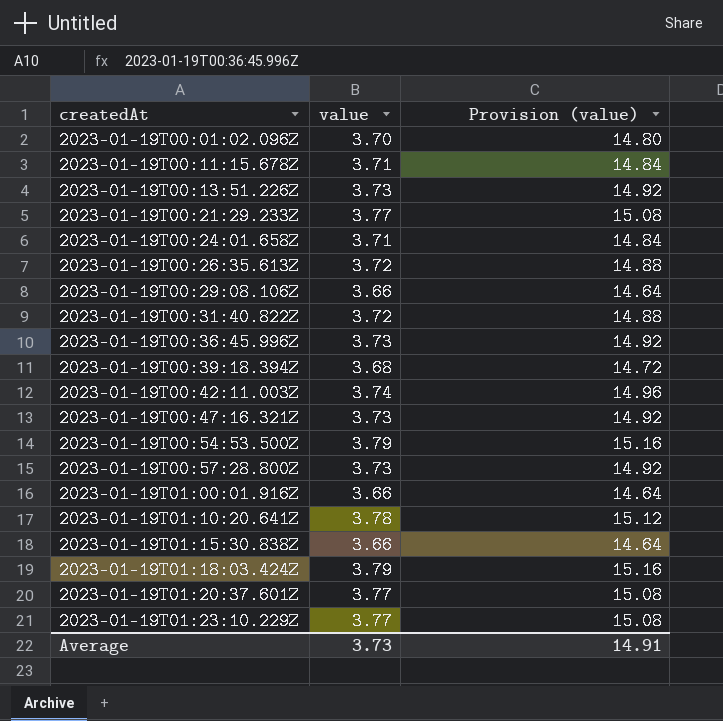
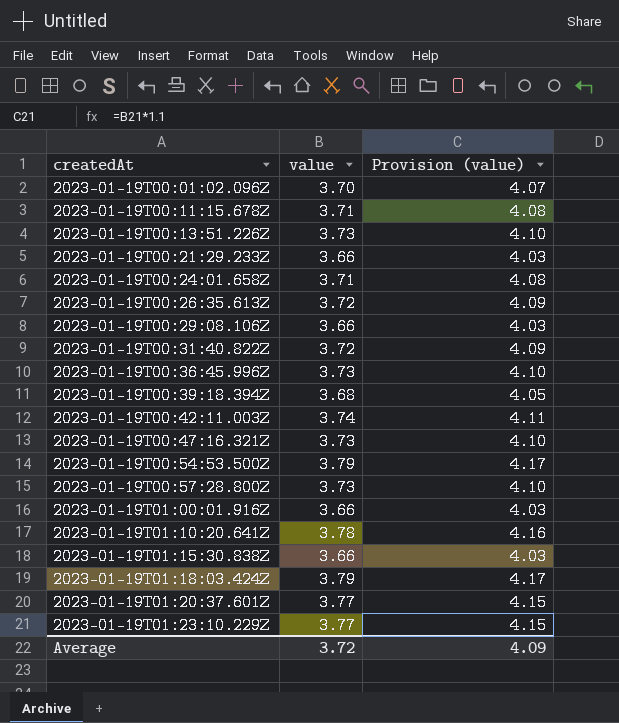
column Provision (value) | formula: [value] * 4 -> [value] * 1.1
2023-01-19T00:21:29.233Z | value: 3.77 -> 3.66
Average | value: 3.73 -> 3.72
Average | Provision (value): 14.91 -> 4.09

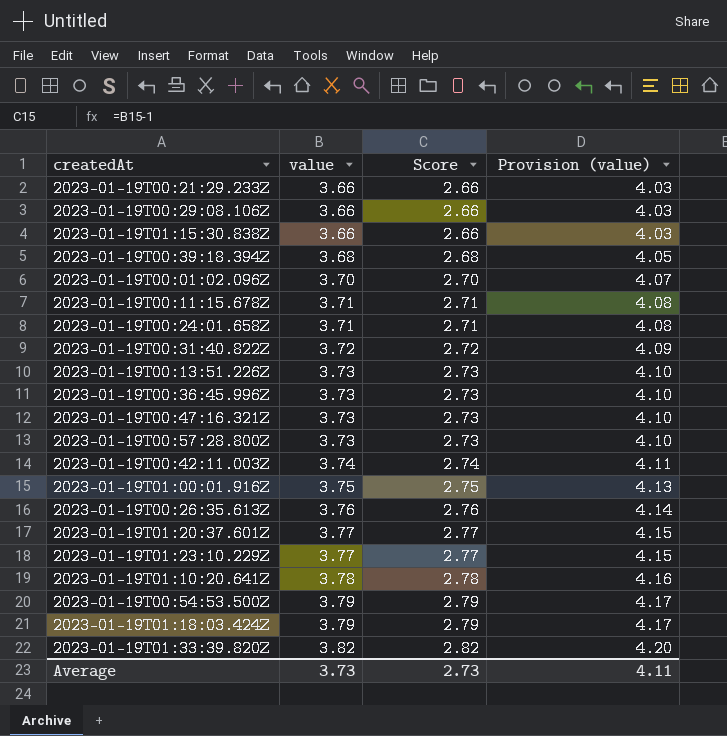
row order: createdAt ascending -> value ascending
column Score | formula: none -> [value] - 1
2023-01-19T01:00:01.916Z | value: 3.66 -> 3.75
2023-01-19T01:00:01.916Z | Provision (value): 4.03 -> 4.13
2023-01-19T00:26:35.613Z | value: 3.72 -> 3.76
2023-01-19T00:26:35.613Z | Provision (value): 4.09 -> 4.14
row 2023-01-19T01:33:39.820Z: none -> 3.82 | 2.82 | 4.20
Average | value: 3.72 -> 3.73
Average | Provision (value): 4.09 -> 4.11

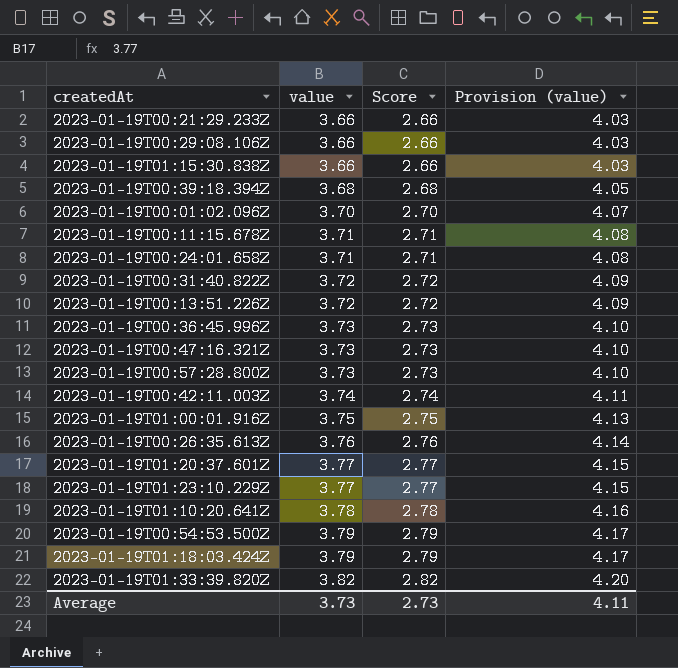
2023-01-19T00:13:51.226Z | value: 3.73 -> 3.72
2023-01-19T00:13:51.226Z | Score: 2.73 -> 2.72
2023-01-19T00:13:51.226Z | Provision (value): 4.10 -> 4.09

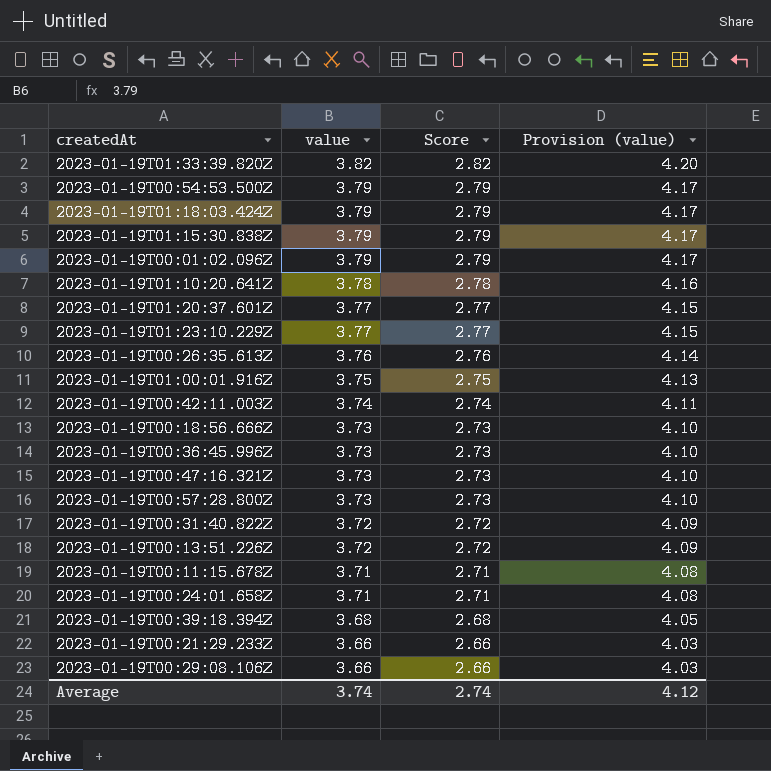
row order: value ascending -> value descending
2023-01-19T01:15:30.838Z | value: 3.66 -> 3.79
2023-01-19T01:15:30.838Z | Score: 2.66 -> 2.79
2023-01-19T01:15:30.838Z | Provision (value): 4.03 -> 4.17
2023-01-19T00:01:02.096Z | value: 3.70 -> 3.79
2023-01-19T00:01:02.096Z | Score: 2.70 -> 2.79
2023-01-19T00:01:02.096Z | Provision (value): 4.07 -> 4.17
row 2023-01-19T00:18:56.666Z: none -> 3.73 | 2.73 | 4.10
Average | value: 3.73 -> 3.74
Average | Score: 2.73 -> 2.74
Average | Provision (value): 4.11 -> 4.12

